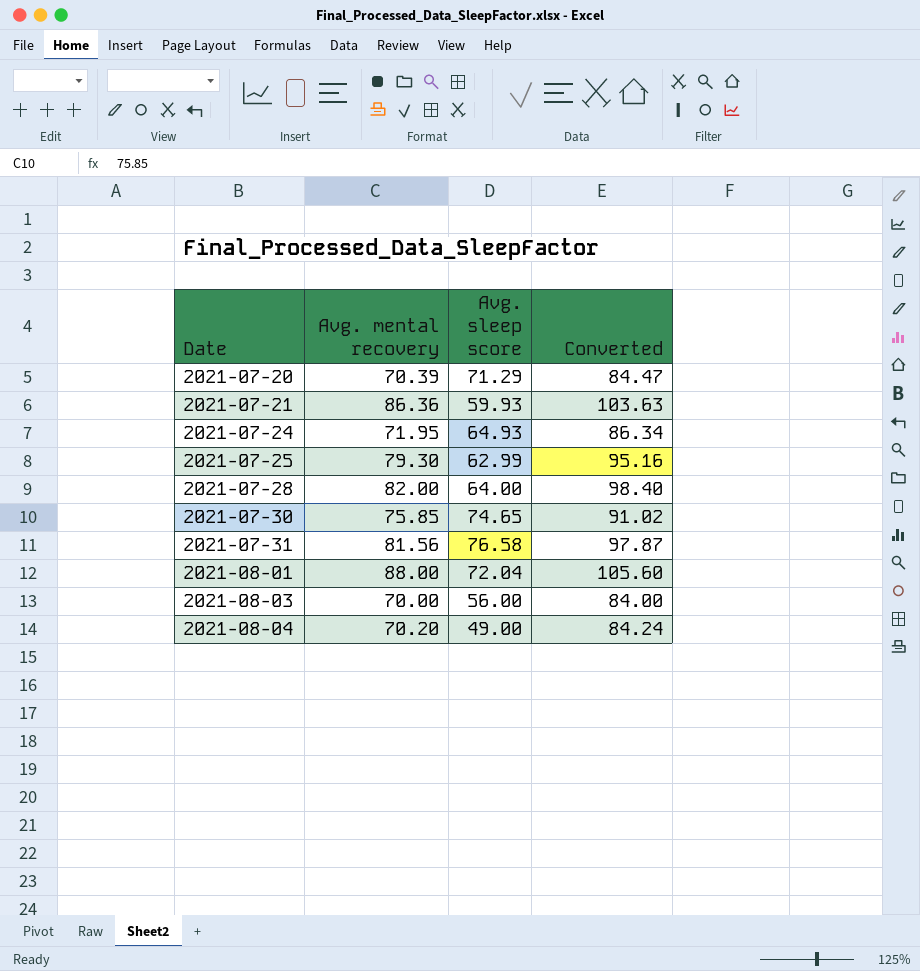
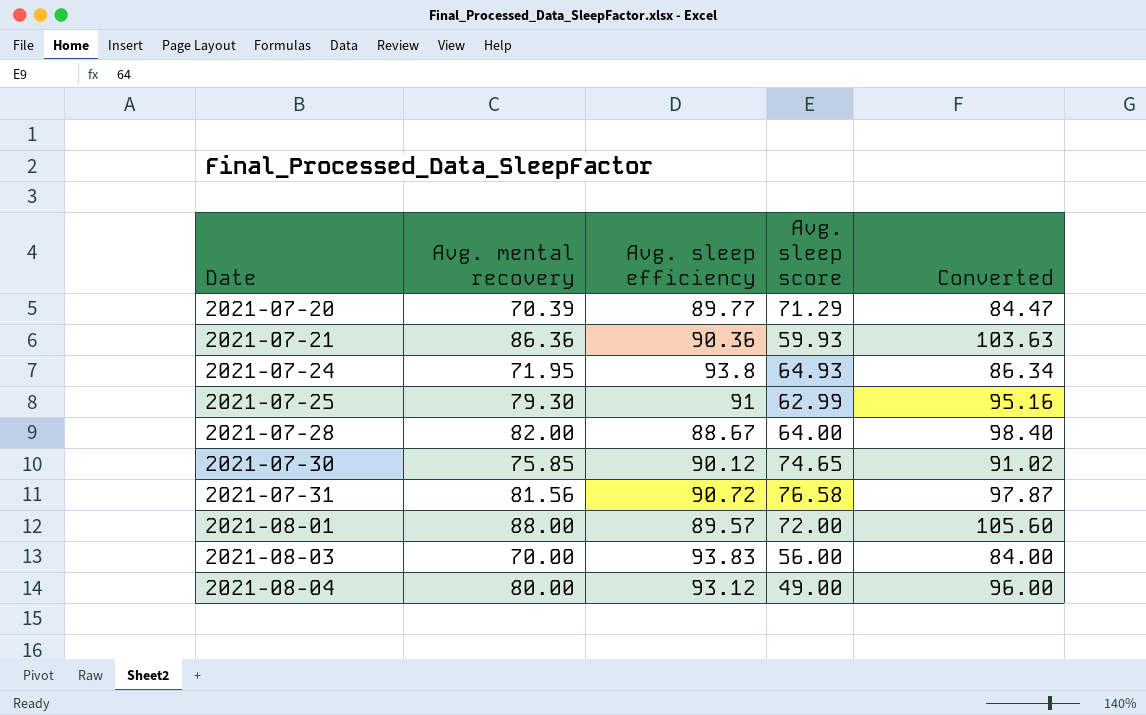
column Avg. sleep efficiency | position: none -> 3
2021-08-01 | Avg. sleep score: 72.04 -> 72.00
2021-08-04 | Avg. mental recovery: 70.20 -> 80.00
2021-08-04 | Converted: 84.24 -> 96.00

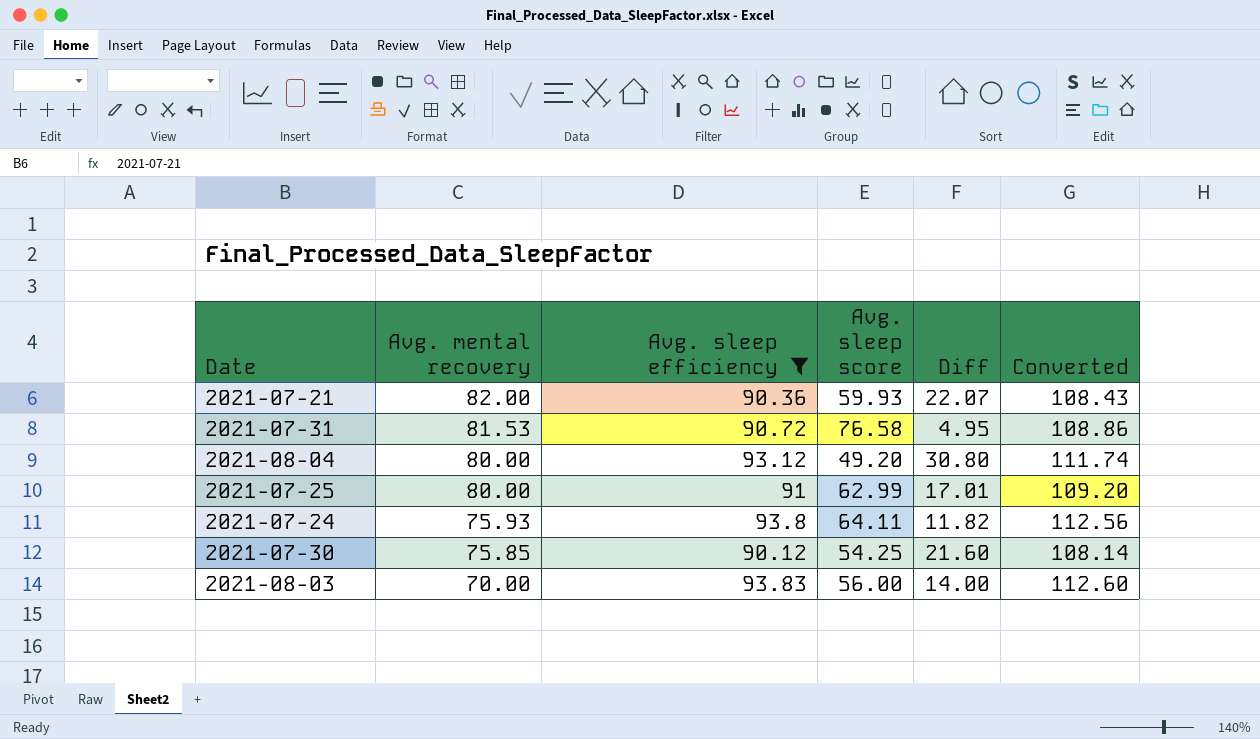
filter: none -> Avg. sleep efficiency >= 90.12
row order: Date ascending -> Avg. mental recovery descending
column Diff | formula: none -> [Avg. mental recovery] - [Avg. sleep score]
column Converted | formula: [Avg. mental recovery] * 1.2 -> [Avg. sleep efficiency] * 1.2
2021-07-21 | Avg. mental recovery: 86.36 -> 82.00
2021-07-31 | Avg. mental recovery: 81.56 -> 81.53
2021-08-04 | Avg. sleep score: 49.00 -> 49.20
2021-07-25 | Avg. mental recovery: 79.30 -> 80.00
2021-07-24 | Avg. mental recovery: 71.95 -> 75.93
2021-07-24 | Avg. sleep score: 64.93 -> 64.11
2021-07-30 | Avg. sleep score: 74.65 -> 54.25

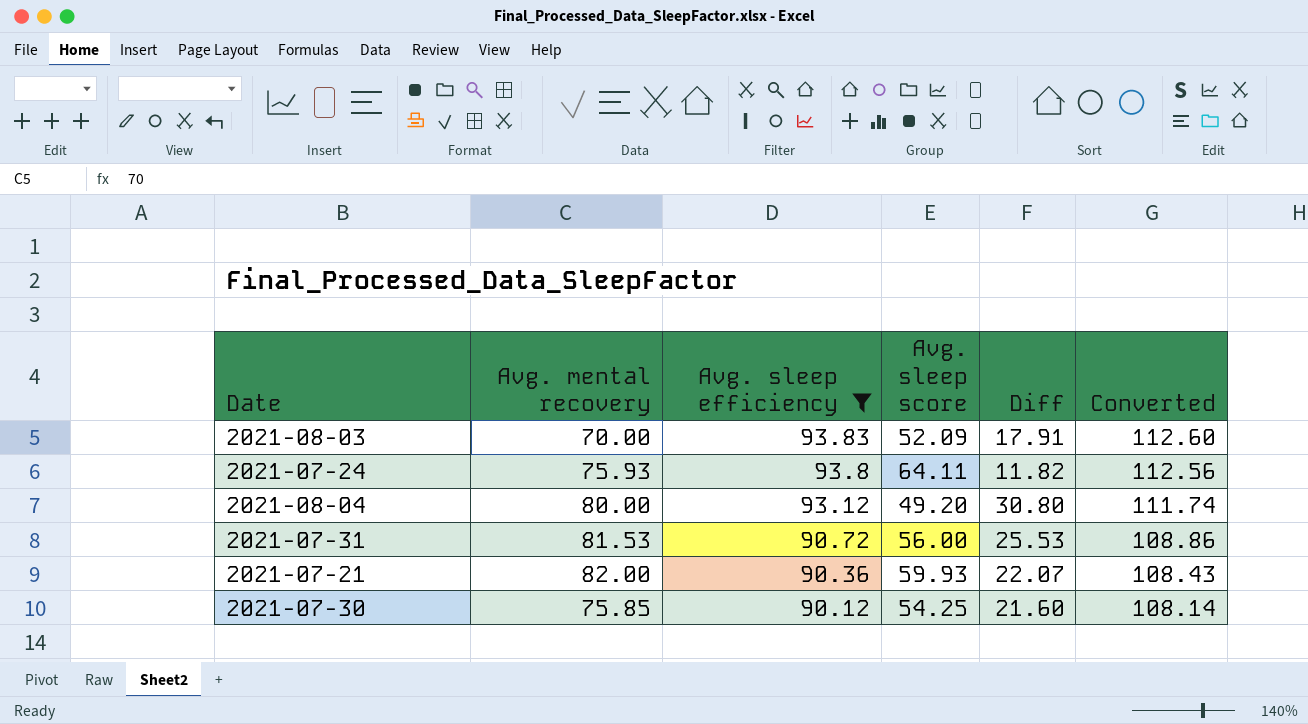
row order: Avg. mental recovery descending -> Avg. sleep efficiency descending
row 2021-07-25: 80.00 | 91 | 62.99 | 17.01 | 109.20 -> none
2021-08-03 | Avg. sleep score: 56.00 -> 52.09
2021-08-03 | Diff: 14.00 -> 17.91
2021-07-31 | Avg. sleep score: 76.58 -> 56.00
2021-07-31 | Diff: 4.95 -> 25.53

